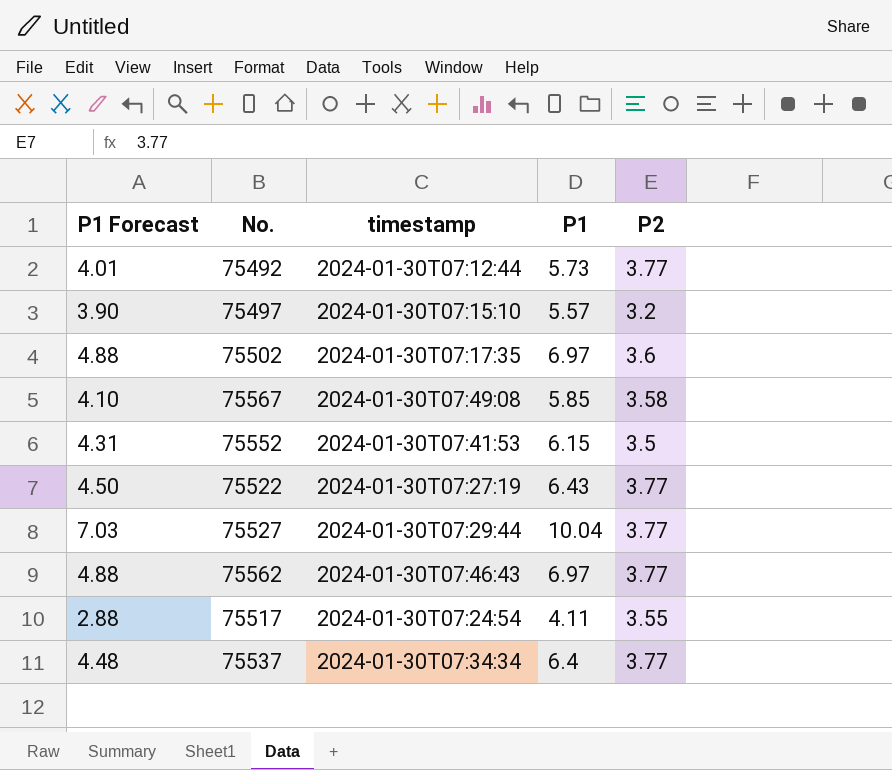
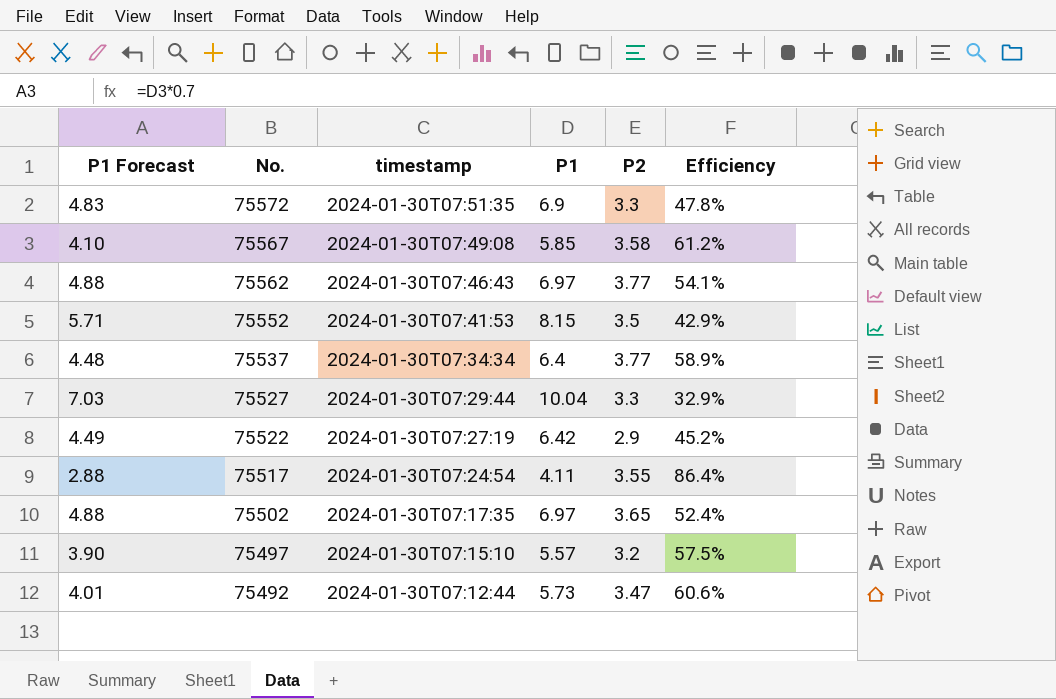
row order: none -> No. descending
column Efficiency | formula: none -> [P2] / [P1]
row 75572: none -> 4.83 | 2024-01-30T07:51:35 | 6.9 | 3.3 | 47.8%
75552 | P1 Forecast: 4.31 -> 5.71
75552 | P1: 6.15 -> 8.15
75527 | P2: 3.77 -> 3.3
75522 | P1 Forecast: 4.50 -> 4.49
75522 | P1: 6.43 -> 6.42
75522 | P2: 3.77 -> 2.9
75502 | P2: 3.6 -> 3.65
75492 | P2: 3.77 -> 3.47

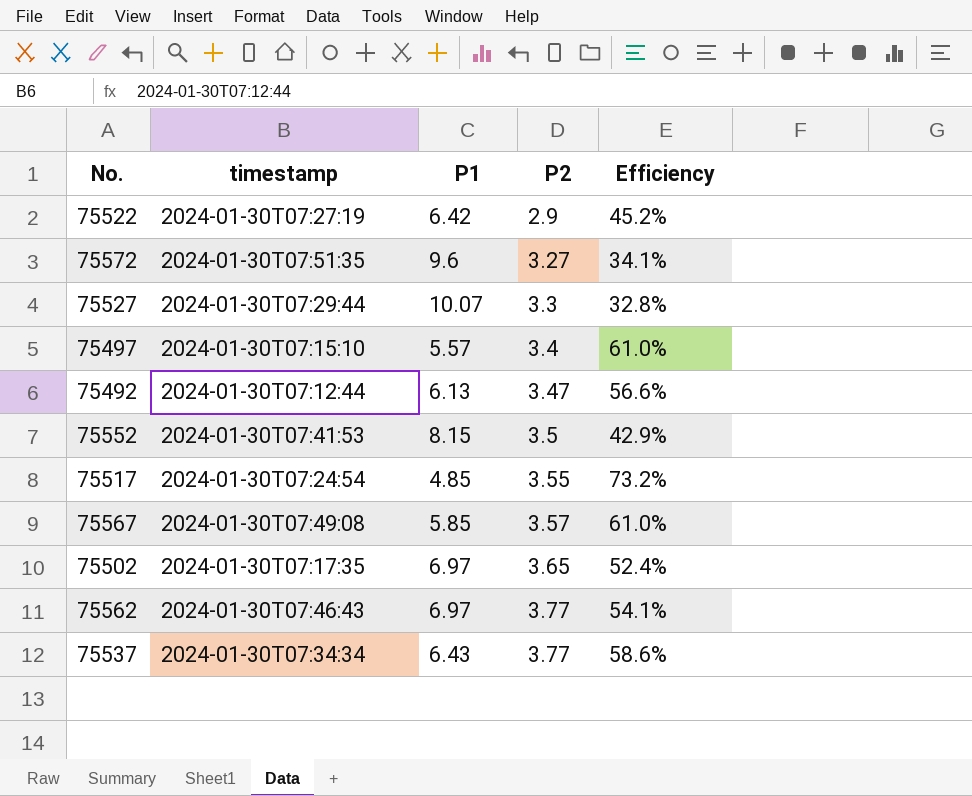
row order: No. descending -> P2 ascending
column P1 Forecast | formula: [P1] * 0.7 -> none
75572 | P1: 6.9 -> 9.6
75572 | P2: 3.3 -> 3.27
75572 | Efficiency: 47.8% -> 34.1%
75527 | P1: 10.04 -> 10.07
75527 | Efficiency: 32.9% -> 32.8%
75497 | P2: 3.2 -> 3.4
75497 | Efficiency: 57.5% -> 61.0%
75492 | P1: 5.73 -> 6.13
75492 | Efficiency: 60.6% -> 56.6%
75517 | P1: 4.11 -> 4.85
75517 | Efficiency: 86.4% -> 73.2%
75567 | P2: 3.58 -> 3.57
75567 | Efficiency: 61.2% -> 61.0%
75537 | P1: 6.4 -> 6.43
75537 | Efficiency: 58.9% -> 58.6%

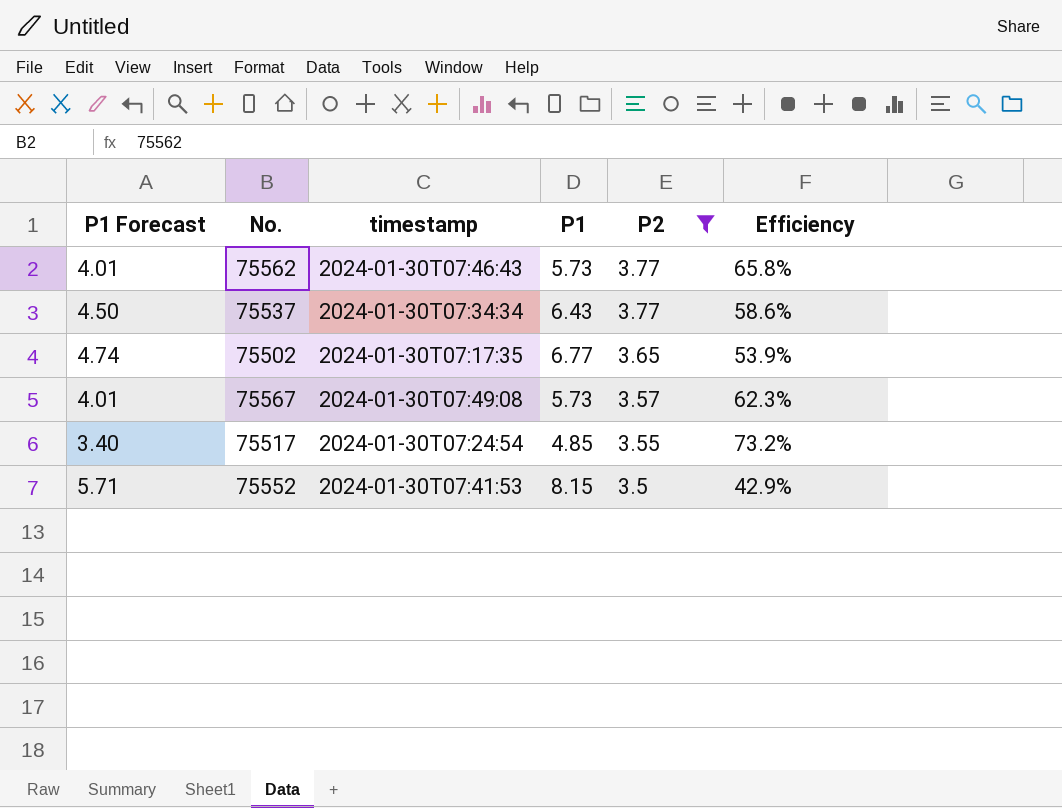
filter: none -> P2 >= 3.5
row order: P2 ascending -> P2 descending
column P1 Forecast | formula: none -> [P1] * 0.7
75562 | P1: 6.97 -> 5.73
75562 | Efficiency: 54.1% -> 65.8%
75502 | P1: 6.97 -> 6.77
75502 | Efficiency: 52.4% -> 53.9%
75567 | P1: 5.85 -> 5.73
75567 | Efficiency: 61.0% -> 62.3%

